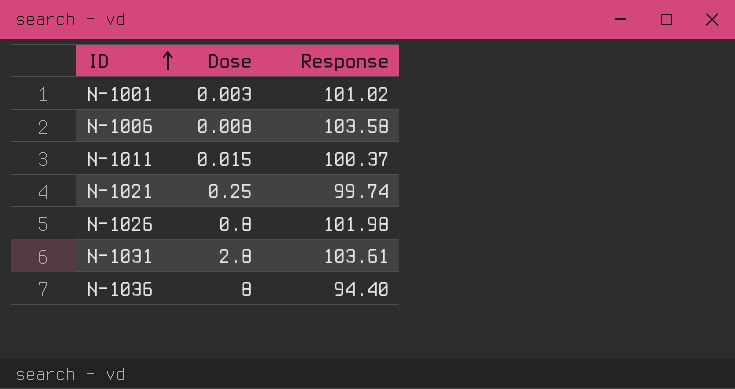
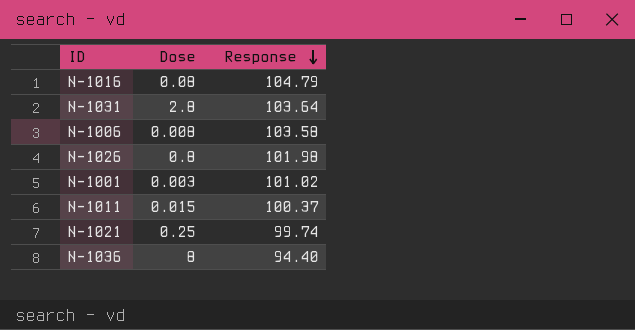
row order: ID ascending -> Response descending
row N-1016: none -> 0.08 | 104.79
N-1031 | Response: 103.61 -> 103.64

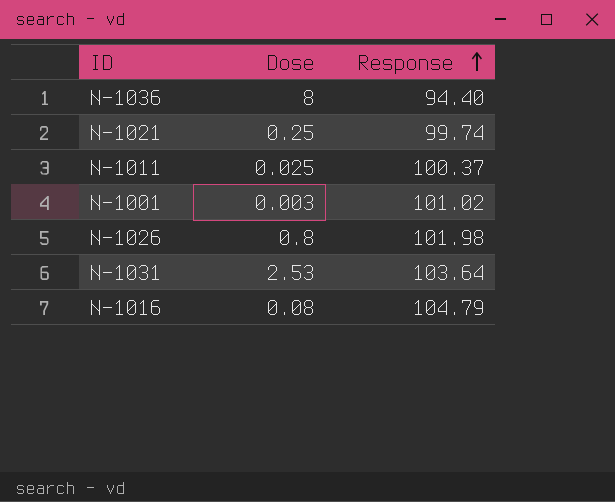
row order: Response descending -> Response ascending
row N-1006: 0.008 | 103.58 -> none
N-1011 | Dose: 0.015 -> 0.025
N-1031 | Dose: 2.8 -> 2.53

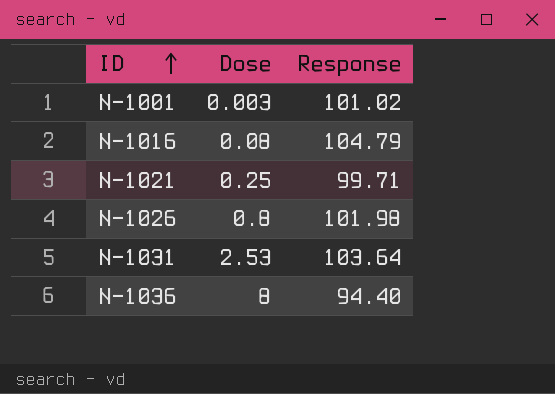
row order: Response ascending -> ID ascending
row N-1011: 0.025 | 100.37 -> none
N-1021 | Response: 99.74 -> 99.71

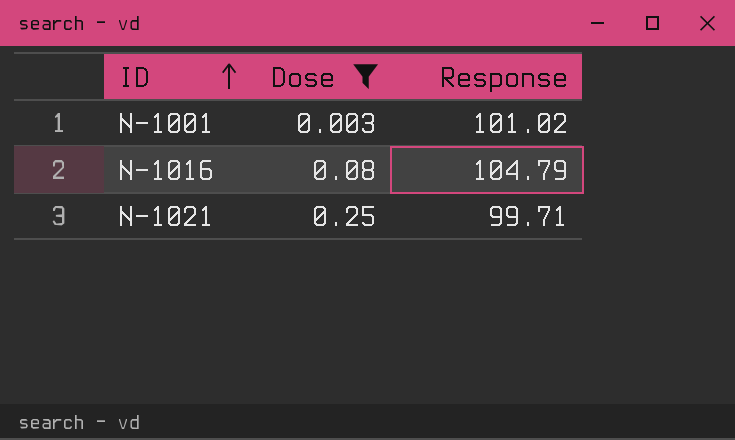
filter: none -> Dose <= 0.25

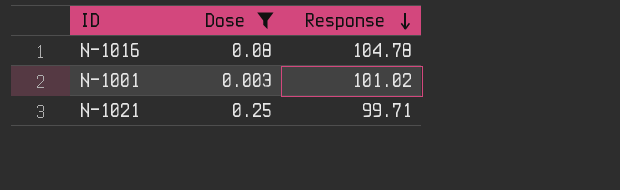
row order: ID ascending -> Response descending
N-1016 | Response: 104.79 -> 104.78

